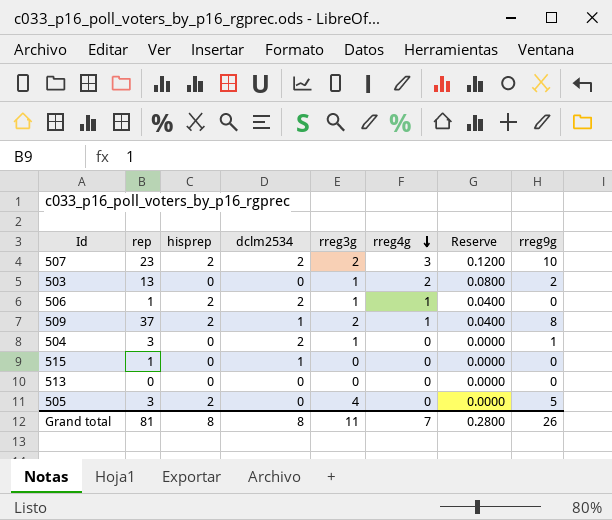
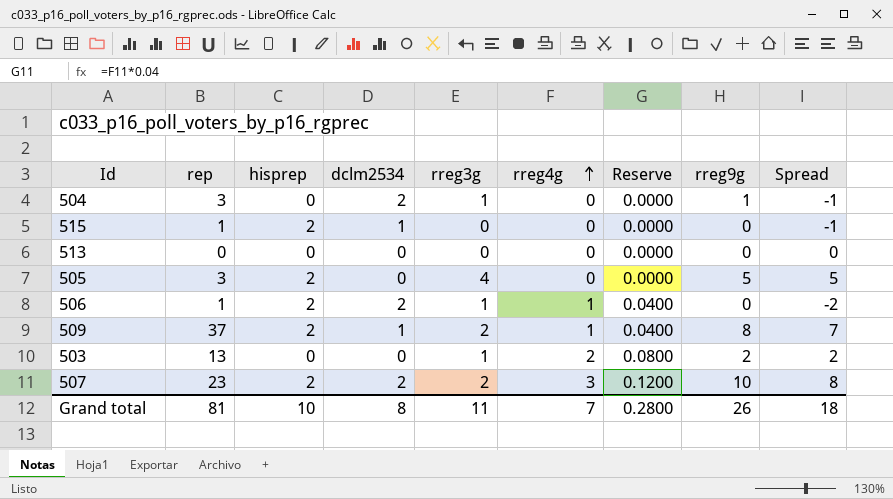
row order: rreg4g descending -> rreg4g ascending
column Spread | formula: none -> [rreg9g] - [dclm2534]
515 | hisprep: 0 -> 2
Grand total | hisprep: 8 -> 10

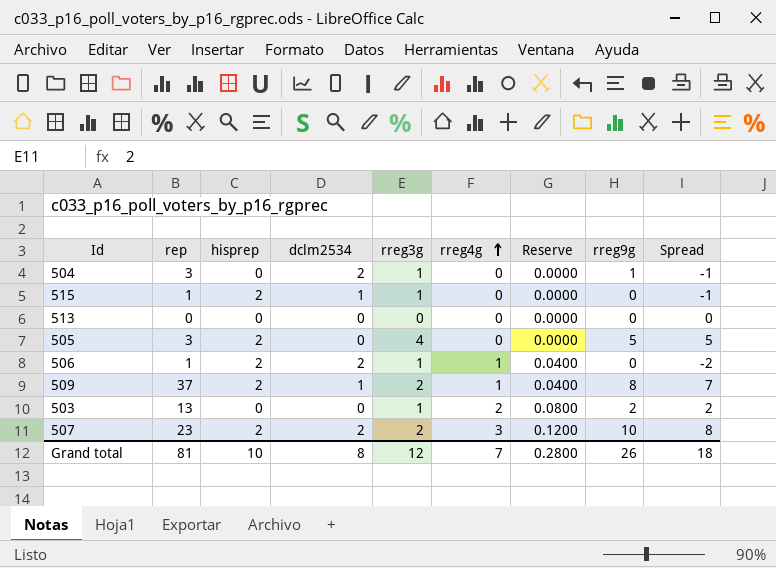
515 | rreg3g: 0 -> 1
Grand total | rreg3g: 11 -> 12

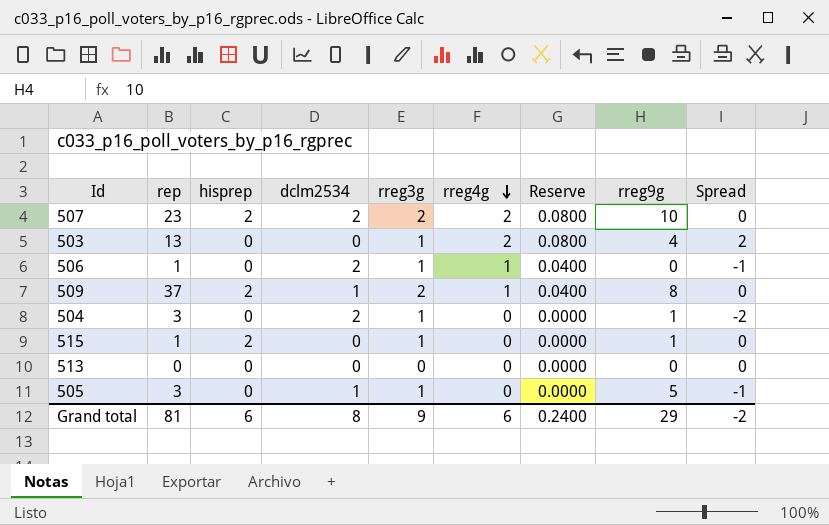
row order: rreg4g ascending -> rreg4g descending
column Spread | formula: [rreg9g] - [dclm2534] -> [rreg4g] - [dclm2534]
507 | rreg4g: 3 -> 2
507 | Reserve: 0.1200 -> 0.0800
503 | rreg9g: 2 -> 4
506 | hisprep: 2 -> 0
515 | dclm2534: 1 -> 0
515 | rreg9g: 0 -> 1
505 | hisprep: 2 -> 0
505 | dclm2534: 0 -> 1
505 | rreg3g: 4 -> 1
Grand total | hisprep: 10 -> 6
Grand total | rreg3g: 12 -> 9
Grand total | rreg4g: 7 -> 6
Grand total | Reserve: 0.2800 -> 0.2400
Grand total | rreg9g: 26 -> 29
Grand total | Spread: 18 -> -2

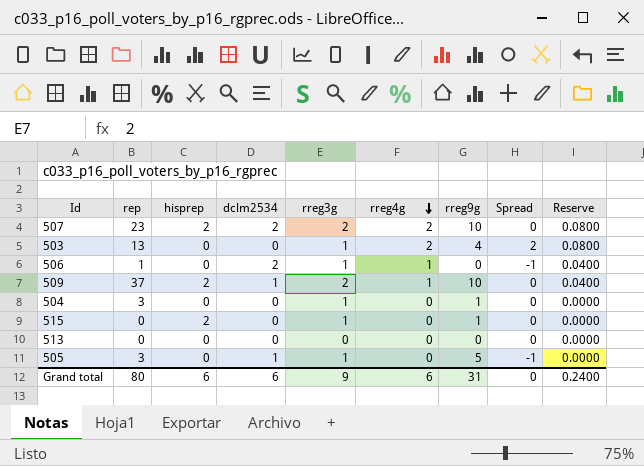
column Reserve | position: 7 -> 9
509 | rreg9g: 8 -> 10
504 | dclm2534: 2 -> 0
504 | Spread: -2 -> 0
515 | rep: 1 -> 0
Grand total | rep: 81 -> 80
Grand total | dclm2534: 8 -> 6
Grand total | rreg9g: 29 -> 31
Grand total | Spread: -2 -> 0

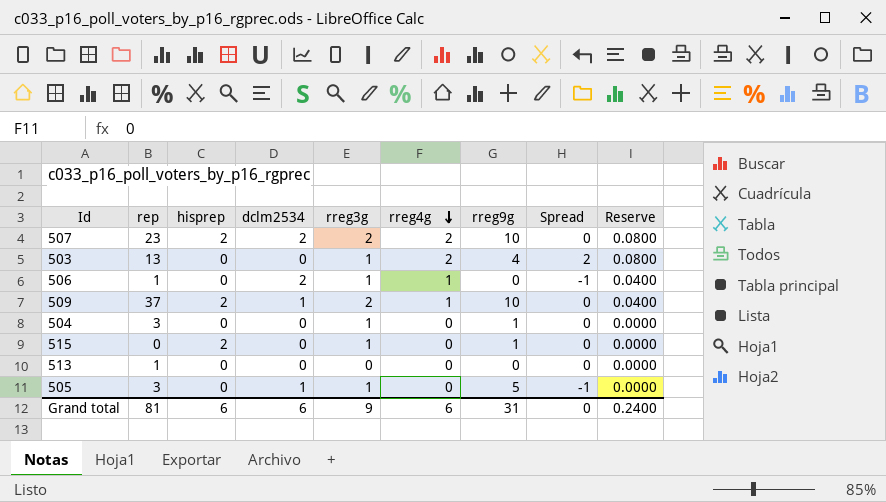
513 | rep: 0 -> 1
Grand total | rep: 80 -> 81

